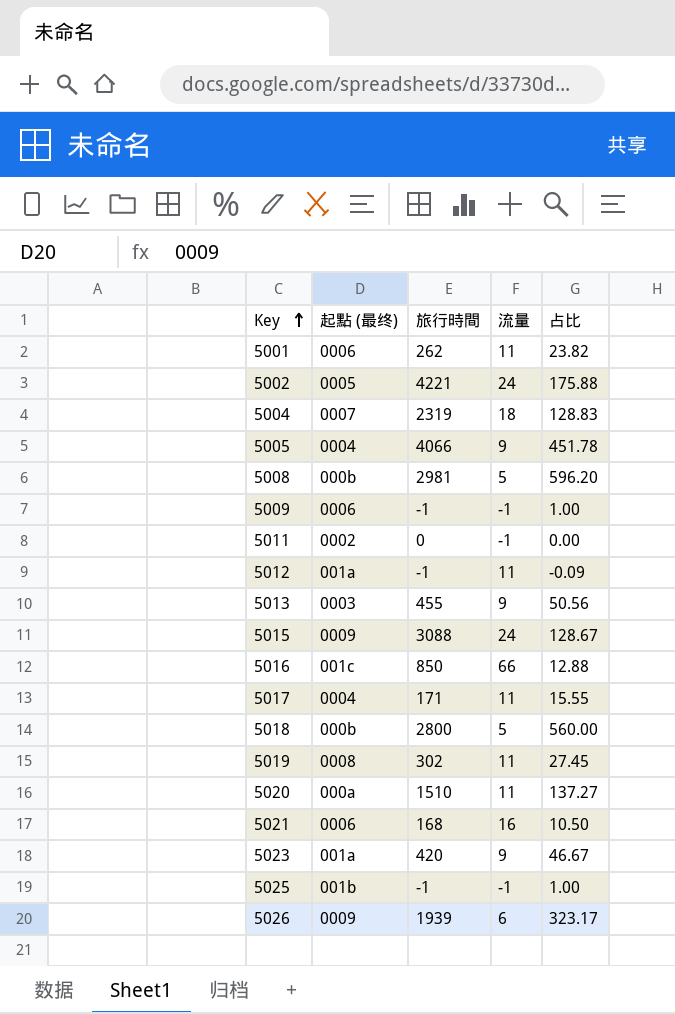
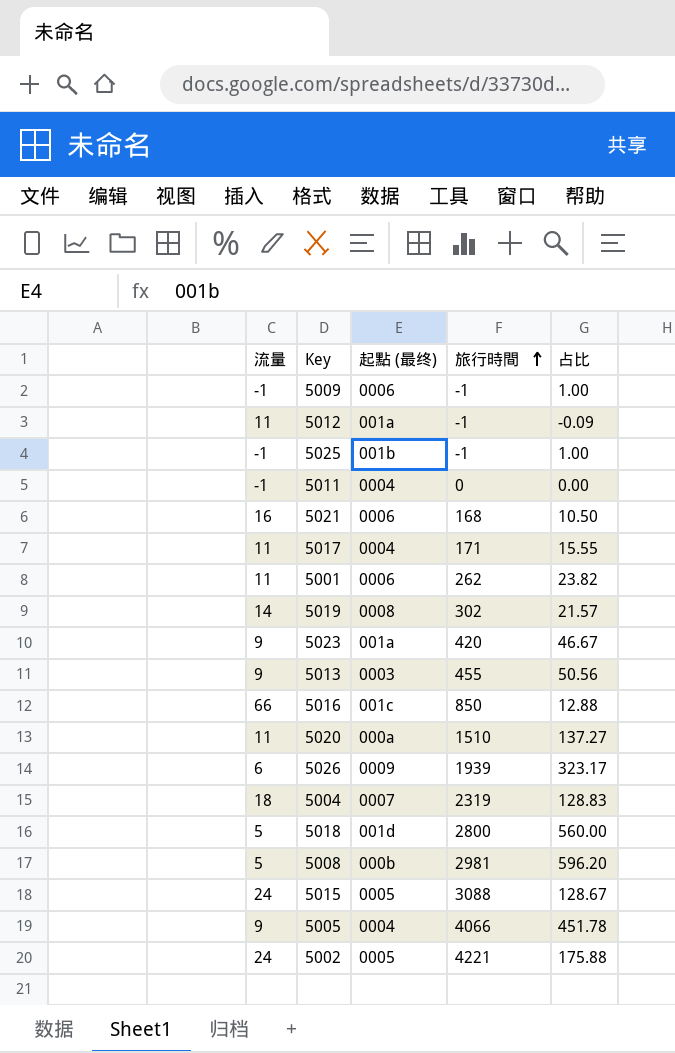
row order: Key ascending -> 旅行時間 ascending
column 流量 | position: 4 -> 1
5011 | 起點 (最终): 0002 -> 0004
5019 | 流量: 11 -> 14
5019 | 占比: 27.45 -> 21.57
5018 | 起點 (最终): 000b -> 001d
5015 | 起點 (最终): 0009 -> 0005

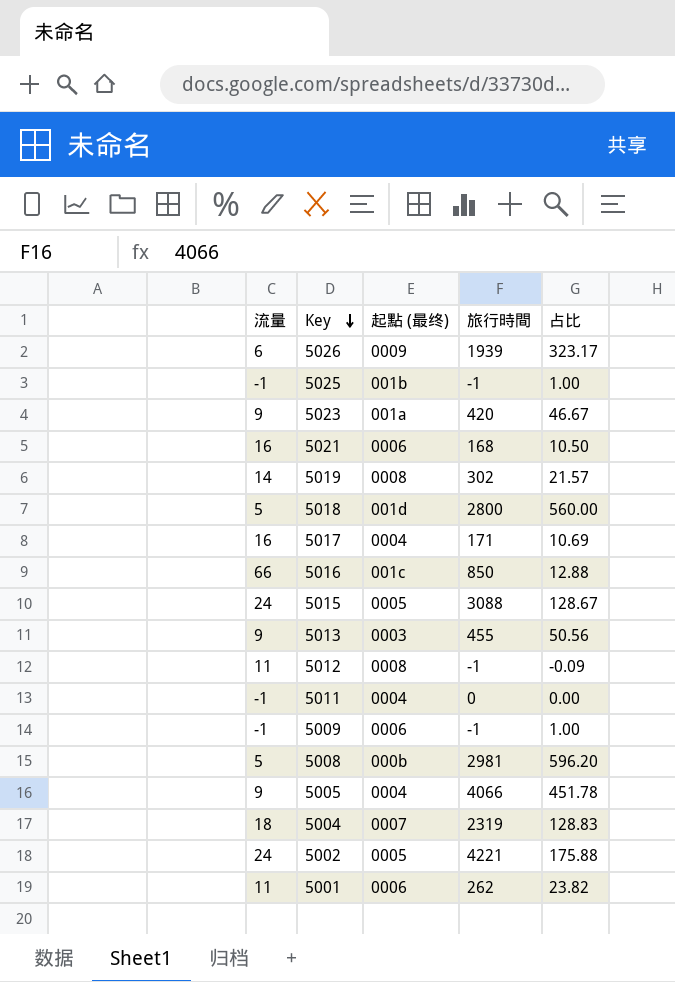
row order: 旅行時間 ascending -> Key descending
row 5020: 11 | 000a | 1510 | 137.27 -> none
5017 | 流量: 11 -> 16
5017 | 占比: 15.55 -> 10.69
5012 | 起點 (最终): 001a -> 0008

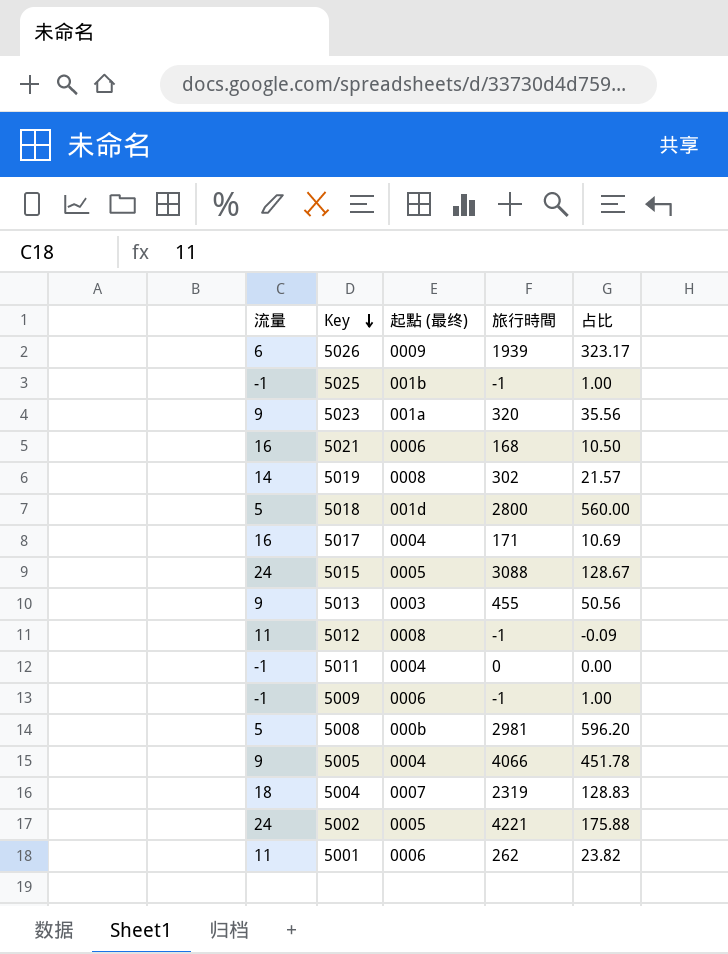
row 5016: 66 | 001c | 850 | 12.88 -> none
5023 | 旅行時間: 420 -> 320
5023 | 占比: 46.67 -> 35.56

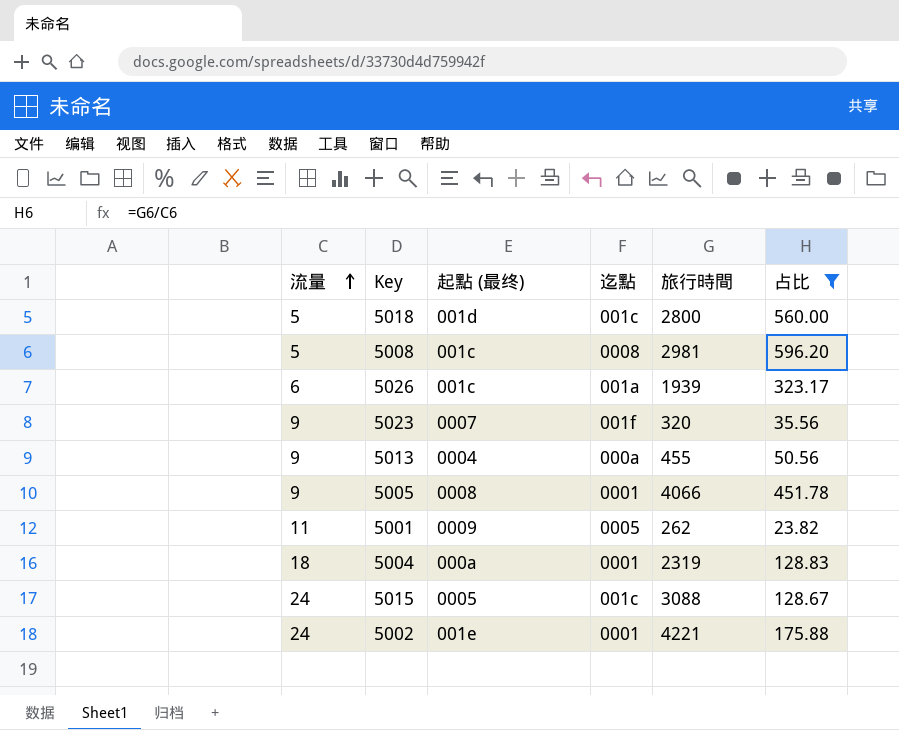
filter: none -> 占比 >= 23.82
row order: Key descending -> 流量 ascending
column 迄點 | position: none -> 4
5008 | 起點 (最终): 000b -> 001c
5026 | 起點 (最终): 0009 -> 001c
5023 | 起點 (最终): 001a -> 0007
5013 | 起點 (最终): 0003 -> 0004
5005 | 起點 (最终): 0004 -> 0008
5001 | 起點 (最终): 0006 -> 0009
5004 | 起點 (最终): 0007 -> 000a
5002 | 起點 (最终): 0005 -> 001e

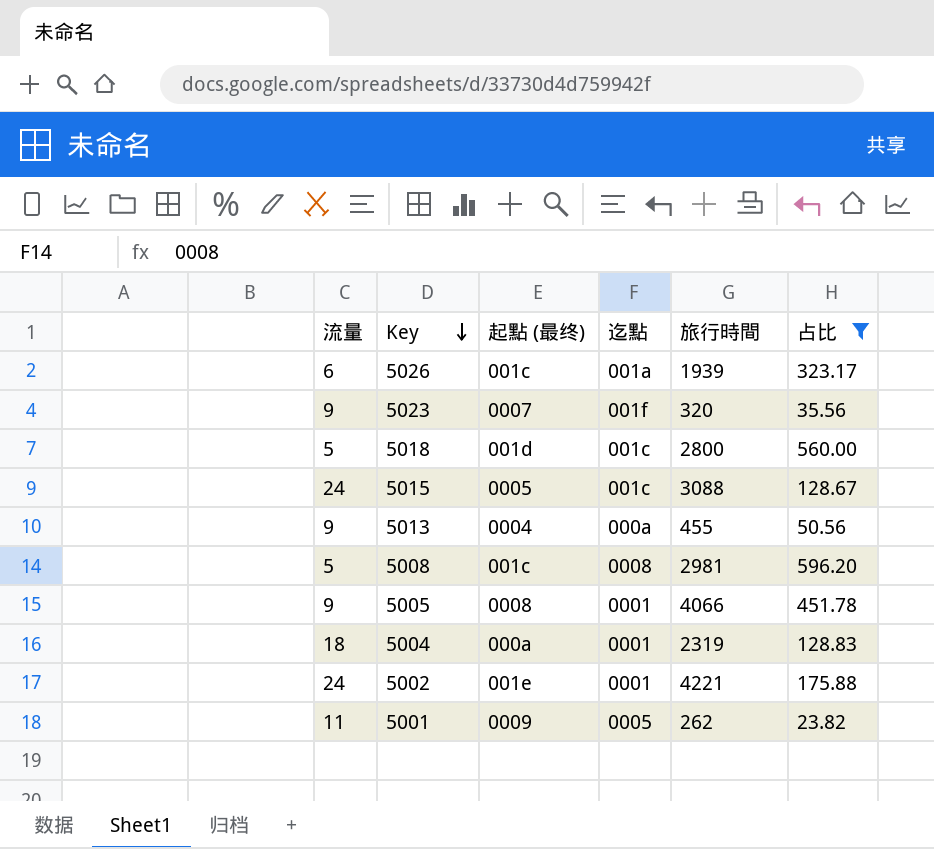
row order: 流量 ascending -> Key descending

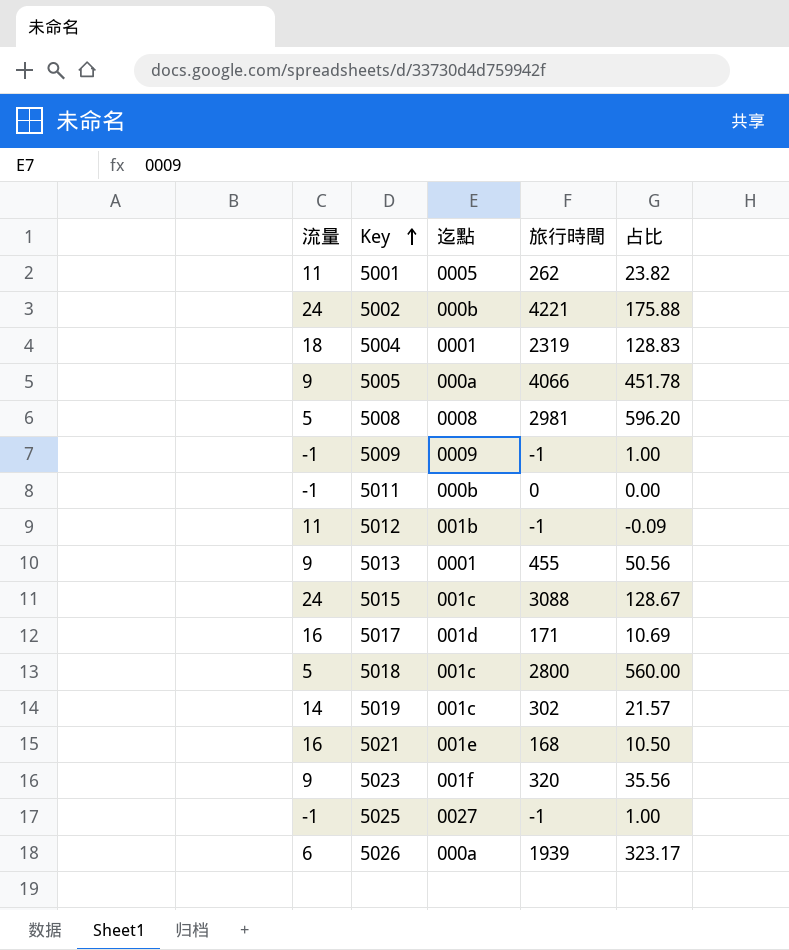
filter: 占比 >= 23.82 -> none
row order: Key descending -> Key ascending
column 起點 (最终) | position: 3 -> none
5002 | 迄點: 0001 -> 000b
5005 | 迄點: 0001 -> 000a
5013 | 迄點: 000a -> 0001
5026 | 迄點: 001a -> 000a

